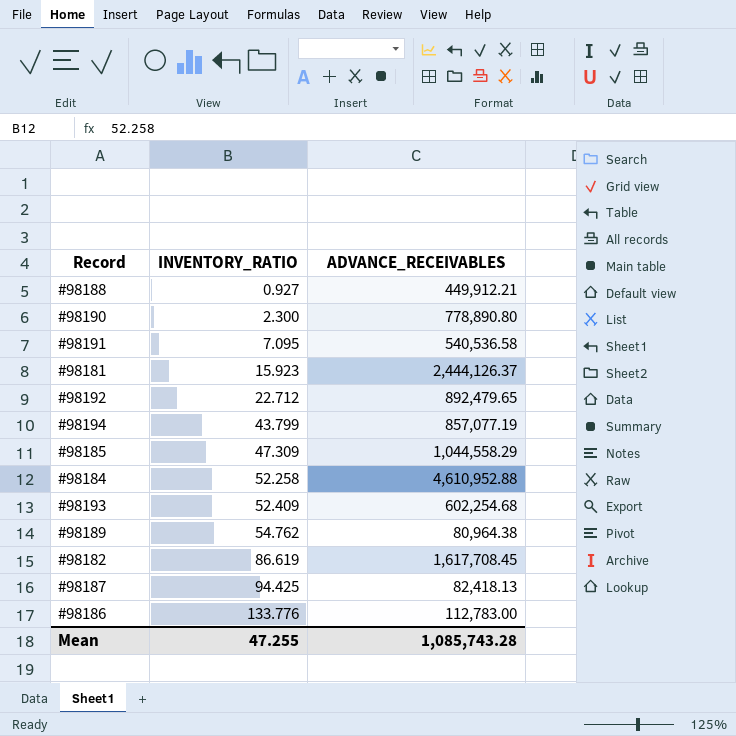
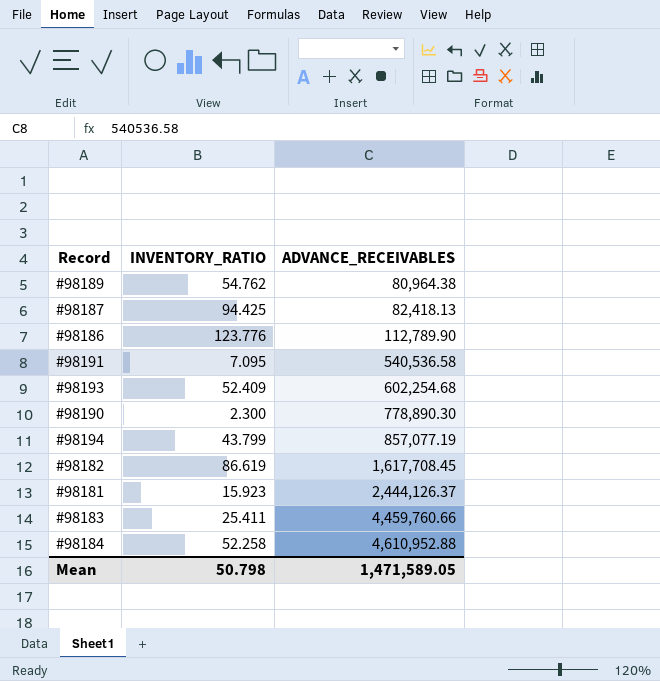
row order: INVENTORY_RATIO ascending -> ADVANCE_RECEIVABLES ascending
row #98188: 0.927 | 449,912.21 -> none
row #98192: 22.712 | 892,479.65 -> none
row #98185: 47.309 | 1,044,558.29 -> none
#98186 | INVENTORY_RATIO: 133.776 -> 123.776
#98186 | ADVANCE_RECEIVABLES: 112,783.00 -> 112,789.90
#98190 | ADVANCE_RECEIVABLES: 778,890.80 -> 778,890.30
row #98183: none -> 25.411 | 4,459,760.66
Mean | INVENTORY_RATIO: 47.255 -> 50.798
Mean | ADVANCE_RECEIVABLES: 1,085,743.28 -> 1,471,589.05

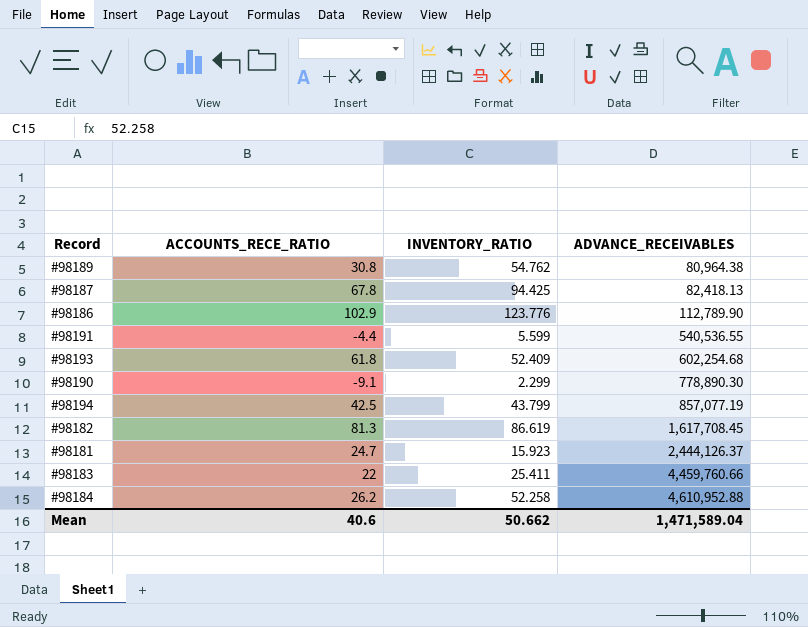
column ACCOUNTS_RECE_RATIO | position: none -> 2
#98191 | INVENTORY_RATIO: 7.095 -> 5.599
#98191 | ADVANCE_RECEIVABLES: 540,536.58 -> 540,536.55
#98190 | INVENTORY_RATIO: 2.300 -> 2.299
Mean | INVENTORY_RATIO: 50.798 -> 50.662
Mean | ADVANCE_RECEIVABLES: 1,471,589.05 -> 1,471,589.04

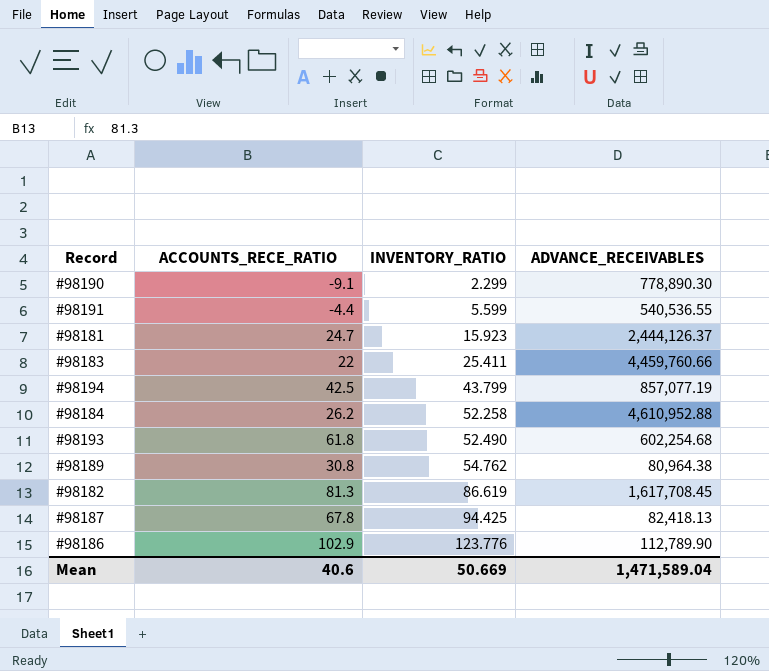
row order: ADVANCE_RECEIVABLES ascending -> INVENTORY_RATIO ascending
#98193 | INVENTORY_RATIO: 52.409 -> 52.490
Mean | INVENTORY_RATIO: 50.662 -> 50.669

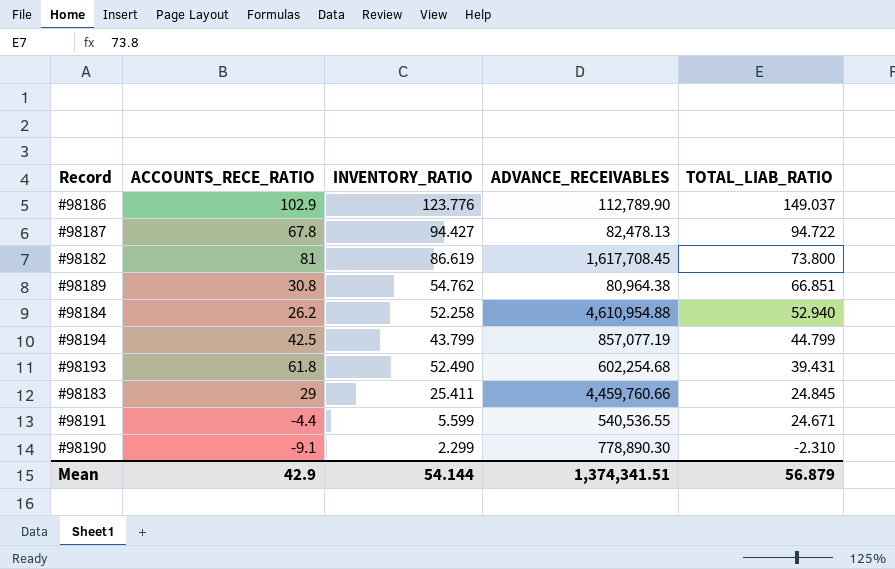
row order: INVENTORY_RATIO ascending -> TOTAL_LIAB_RATIO descending
column TOTAL_LIAB_RATIO | position: none -> 5
row #98181: 24.7 | 15.923 | 2,444,126.37 -> none
#98187 | INVENTORY_RATIO: 94.425 -> 94.427
#98187 | ADVANCE_RECEIVABLES: 82,418.13 -> 82,478.13
#98182 | ACCOUNTS_RECE_RATIO: 81.3 -> 81
#98184 | ADVANCE_RECEIVABLES: 4,610,952.88 -> 4,610,954.88
#98183 | ACCOUNTS_RECE_RATIO: 22 -> 29
Mean | ACCOUNTS_RECE_RATIO: 40.6 -> 42.9
Mean | INVENTORY_RATIO: 50.669 -> 54.144
Mean | ADVANCE_RECEIVABLES: 1,471,589.04 -> 1,374,341.51

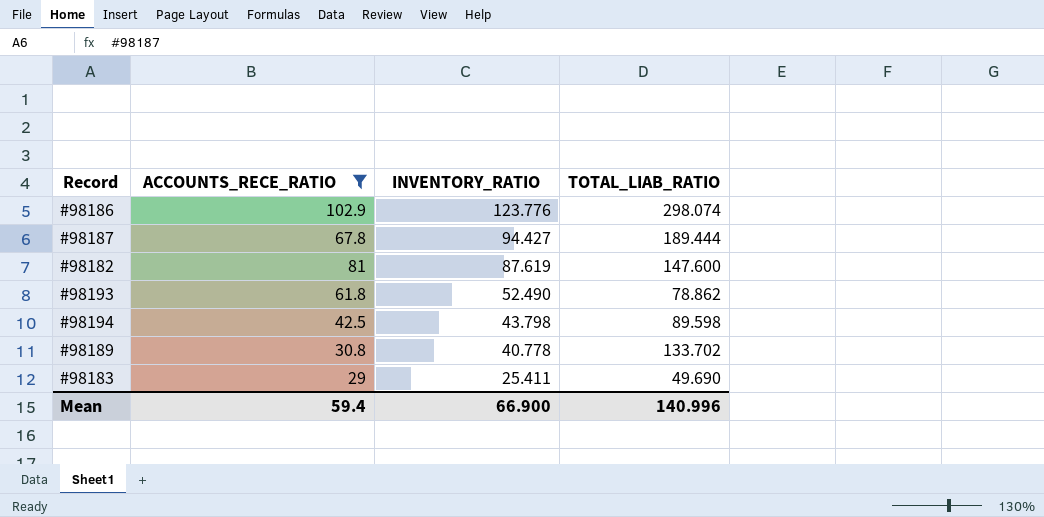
filter: none -> ACCOUNTS_RECE_RATIO >= 29
row order: TOTAL_LIAB_RATIO descending -> INVENTORY_RATIO descending
column ADVANCE_RECEIVABLES | position: 4 -> none
#98186 | TOTAL_LIAB_RATIO: 149.037 -> 298.074
#98187 | TOTAL_LIAB_RATIO: 94.722 -> 189.444
#98182 | INVENTORY_RATIO: 86.619 -> 87.619
#98182 | TOTAL_LIAB_RATIO: 73.800 -> 147.600
#98193 | TOTAL_LIAB_RATIO: 39.431 -> 78.862
#98194 | INVENTORY_RATIO: 43.799 -> 43.798
#98194 | TOTAL_LIAB_RATIO: 44.799 -> 89.598
#98189 | INVENTORY_RATIO: 54.762 -> 40.778
#98189 | TOTAL_LIAB_RATIO: 66.851 -> 133.702
#98183 | TOTAL_LIAB_RATIO: 24.845 -> 49.690
Mean | ACCOUNTS_RECE_RATIO: 42.9 -> 59.4
Mean | INVENTORY_RATIO: 54.144 -> 66.900
Mean | TOTAL_LIAB_RATIO: 56.879 -> 140.996

